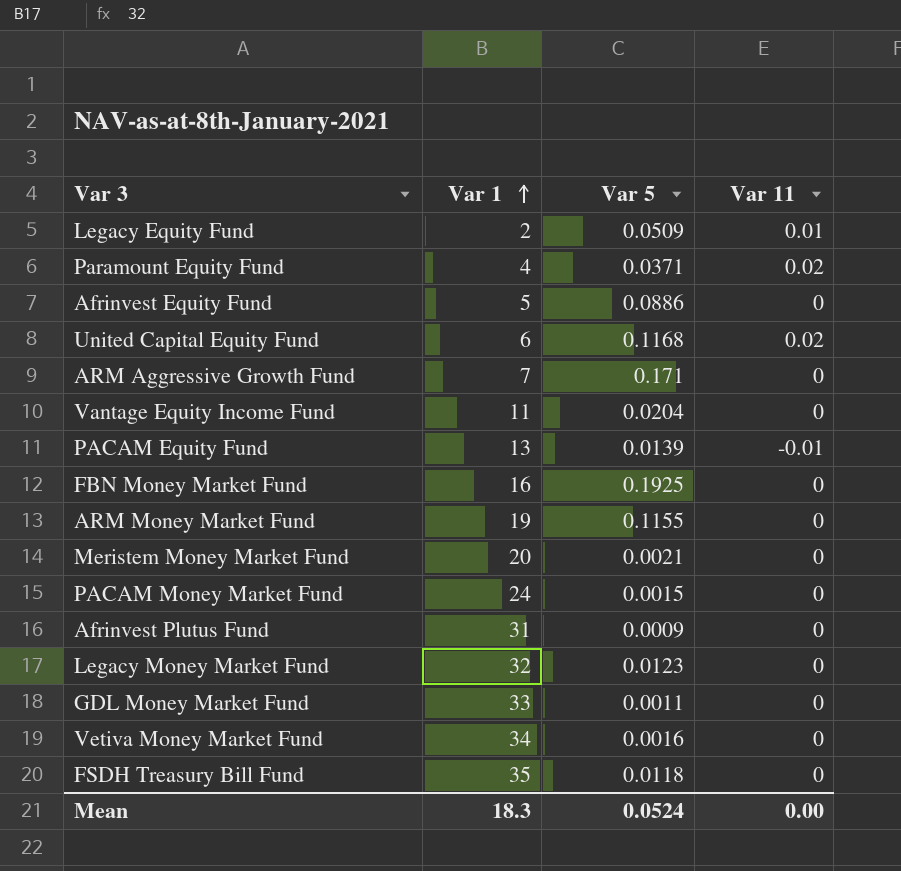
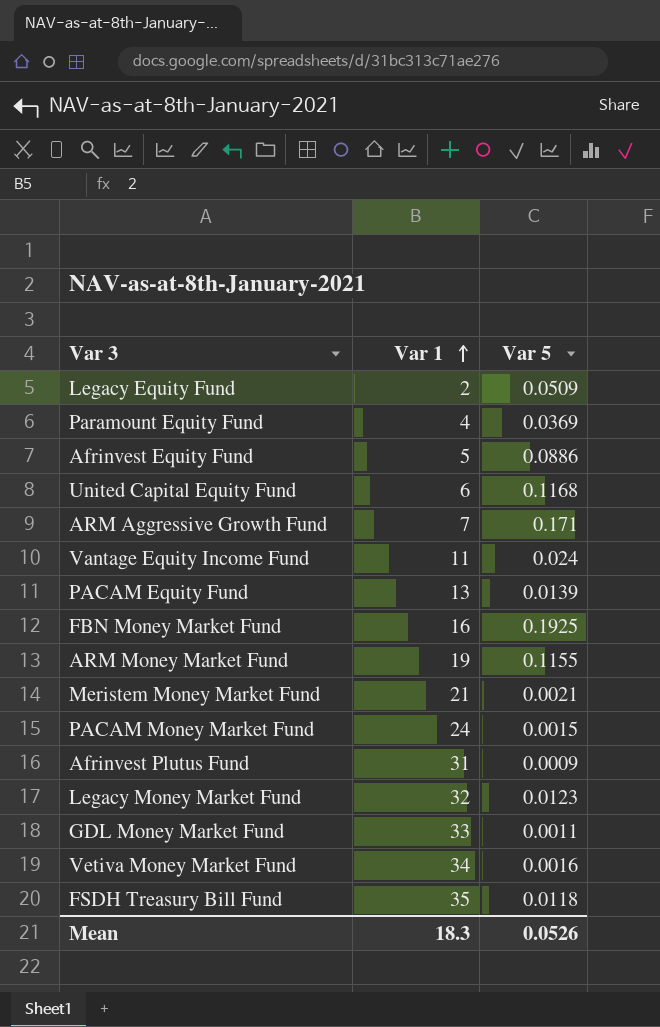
column Var 11 | position: 4 -> none
Paramount Equity Fund | Var 5: 0.0371 -> 0.0369
Vantage Equity Income Fund | Var 5: 0.0204 -> 0.024
Meristem Money Market Fund | Var 1: 20 -> 21
Mean | Var 5: 0.0524 -> 0.0526

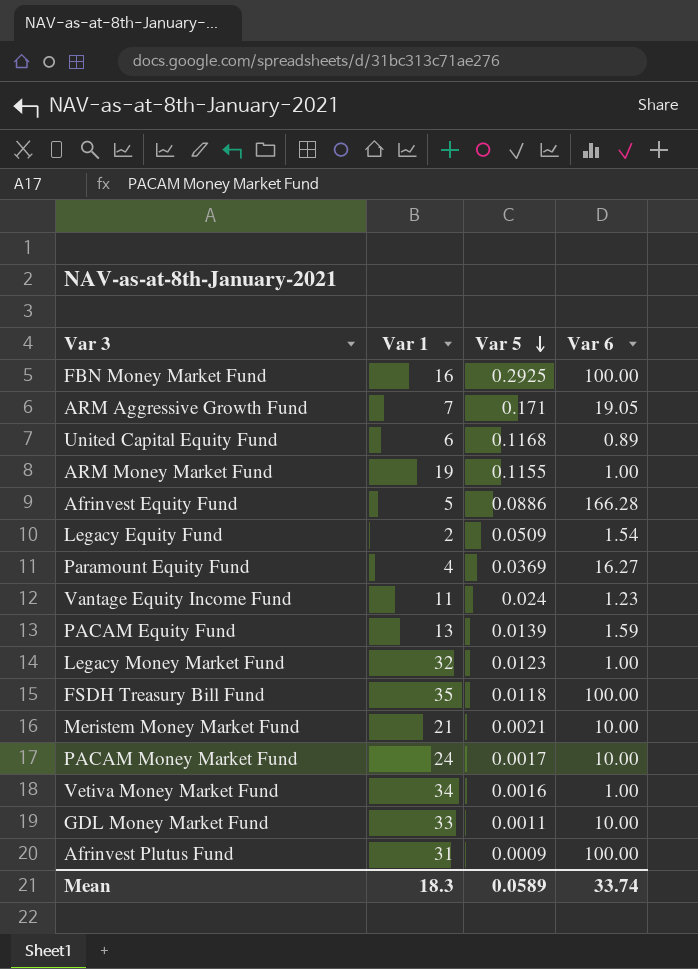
row order: Var 1 ascending -> Var 5 descending
column Var 6 | position: none -> 4
FBN Money Market Fund | Var 5: 0.1925 -> 0.2925
PACAM Money Market Fund | Var 5: 0.0015 -> 0.0017
Mean | Var 5: 0.0526 -> 0.0589

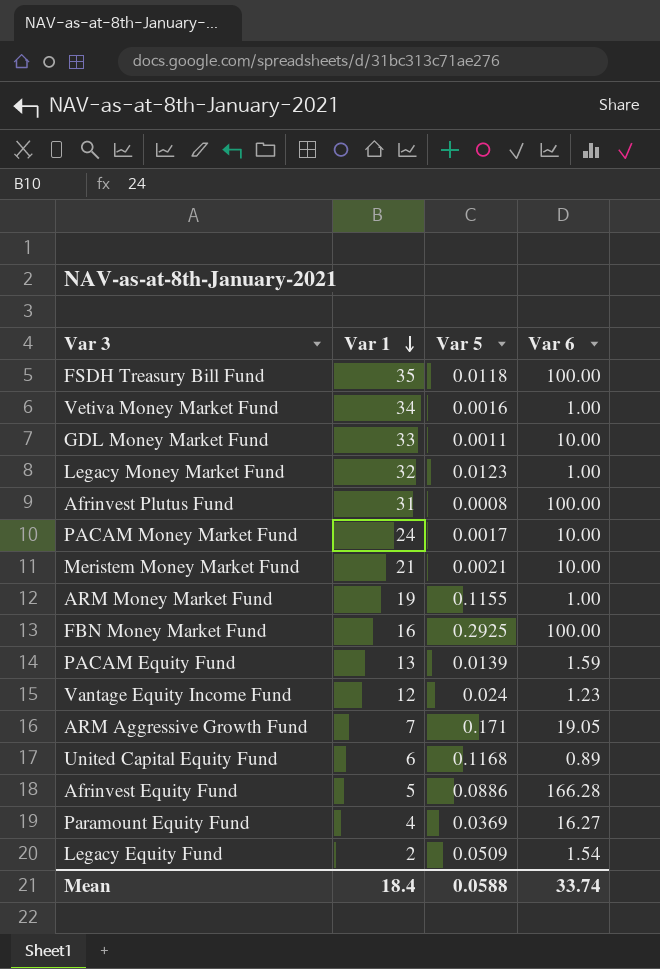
row order: Var 5 descending -> Var 1 descending
Afrinvest Plutus Fund | Var 5: 0.0009 -> 0.0008
Vantage Equity Income Fund | Var 1: 11 -> 12
Mean | Var 1: 18.3 -> 18.4
Mean | Var 5: 0.0589 -> 0.0588

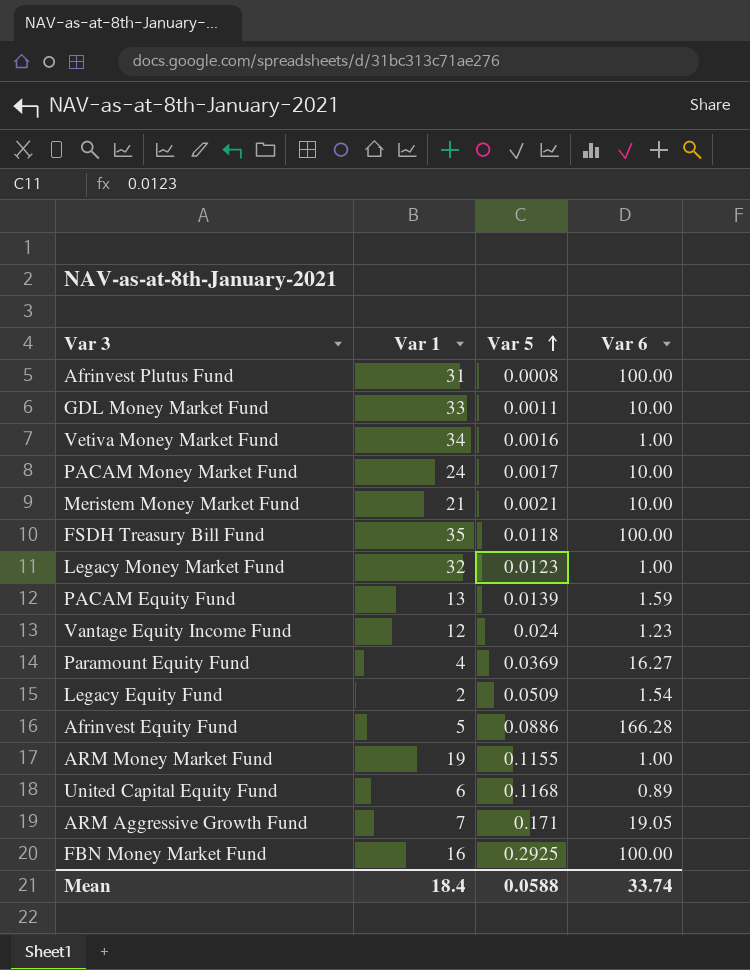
row order: Var 1 descending -> Var 5 ascending

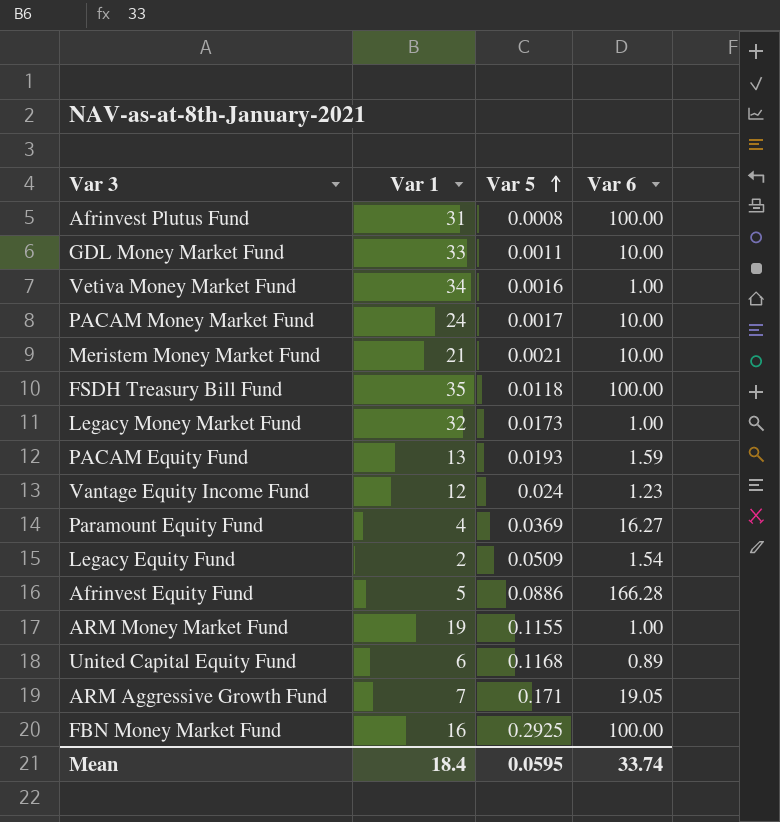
Legacy Money Market Fund | Var 5: 0.0123 -> 0.0173
PACAM Equity Fund | Var 5: 0.0139 -> 0.0193
Mean | Var 5: 0.0588 -> 0.0595

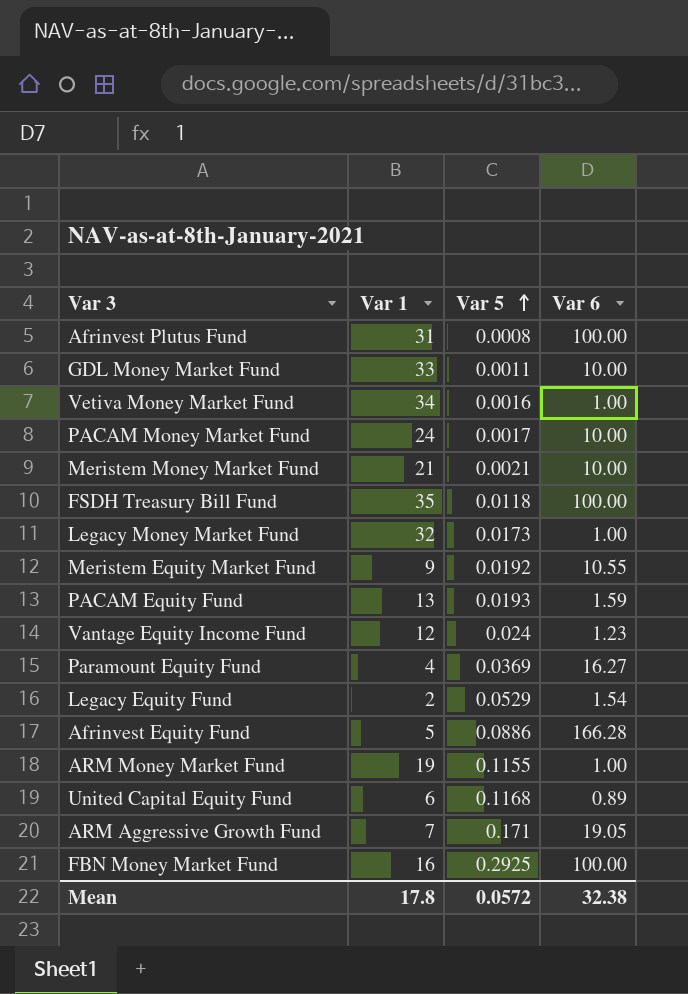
row Meristem Equity Market Fund: none -> 9 | 0.0192 | 10.55
Legacy Equity Fund | Var 5: 0.0509 -> 0.0529
Mean | Var 1: 18.4 -> 17.8
Mean | Var 5: 0.0595 -> 0.0572
Mean | Var 6: 33.74 -> 32.38

